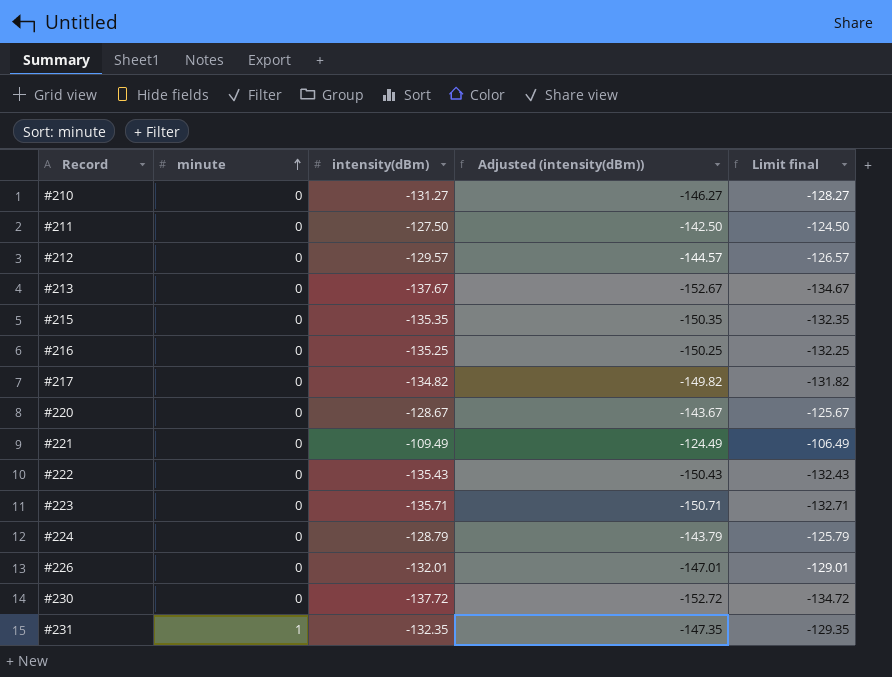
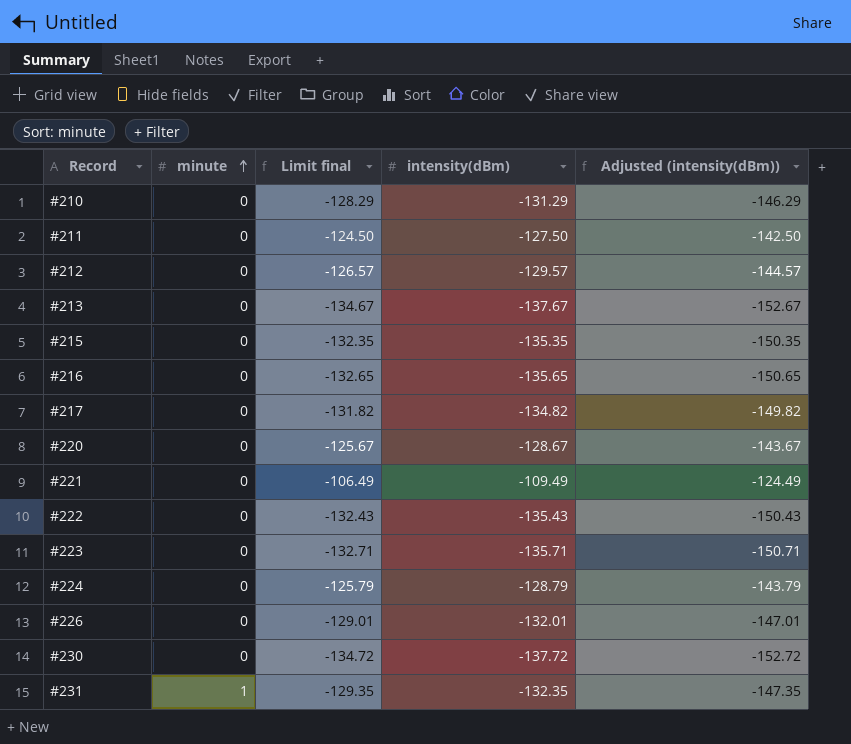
column Limit final | position: 5 -> 3
#210 | Limit final: -128.27 -> -128.29
#210 | intensity(dBm): -131.27 -> -131.29
#210 | Adjusted (intensity(dBm)): -146.27 -> -146.29
#216 | Limit final: -132.25 -> -132.65
#216 | intensity(dBm): -135.25 -> -135.65
#216 | Adjusted (intensity(dBm)): -150.25 -> -150.65

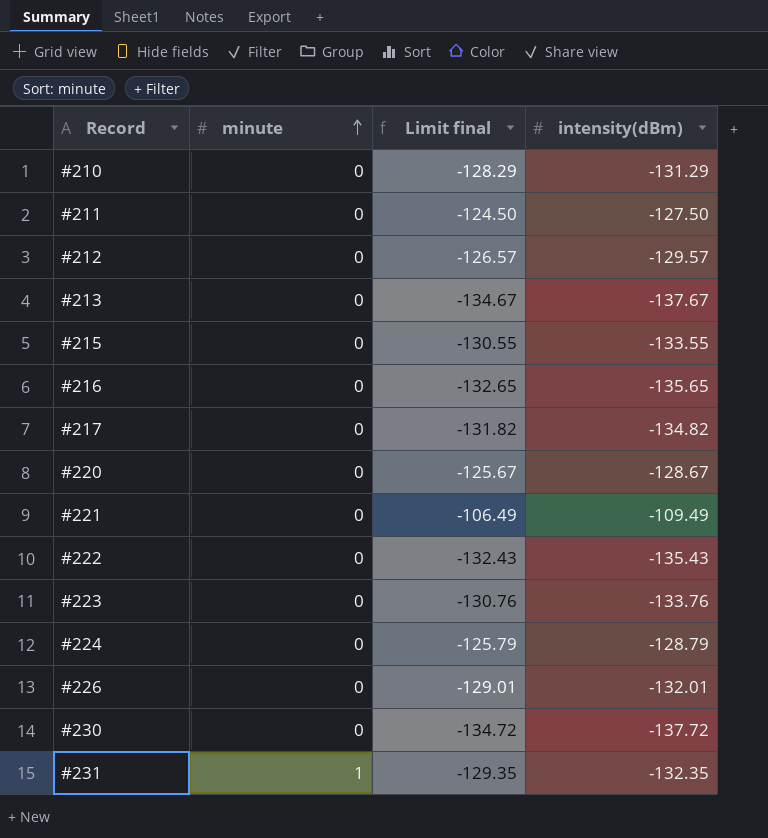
column Adjusted (intensity(dBm)) | formula: [intensity(dBm)] - 15 -> none
#215 | Limit final: -132.35 -> -130.55
#215 | intensity(dBm): -135.35 -> -133.55
#223 | Limit final: -132.71 -> -130.76
#223 | intensity(dBm): -135.71 -> -133.76

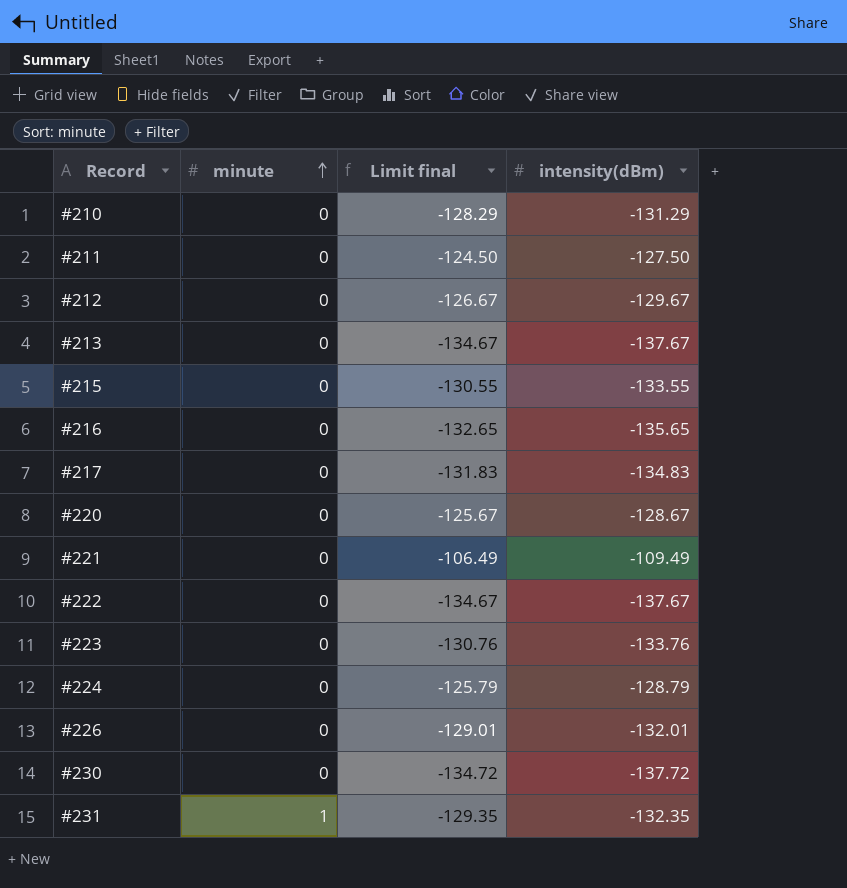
#212 | Limit final: -126.57 -> -126.67
#212 | intensity(dBm): -129.57 -> -129.67
#217 | Limit final: -131.82 -> -131.83
#217 | intensity(dBm): -134.82 -> -134.83
#222 | Limit final: -132.43 -> -134.67
#222 | intensity(dBm): -135.43 -> -137.67

